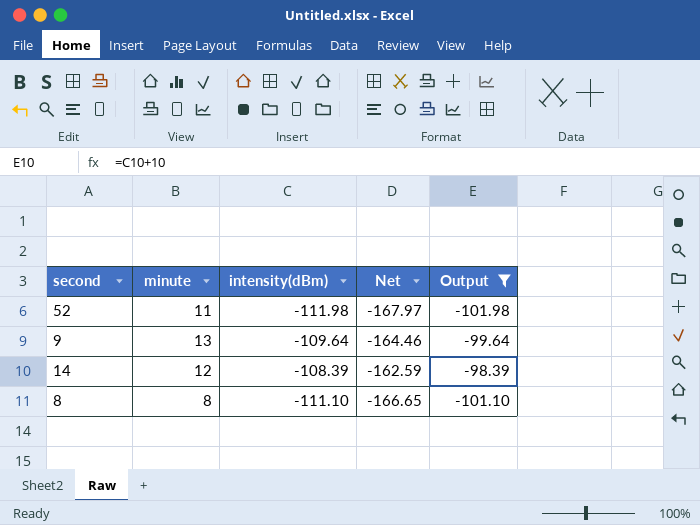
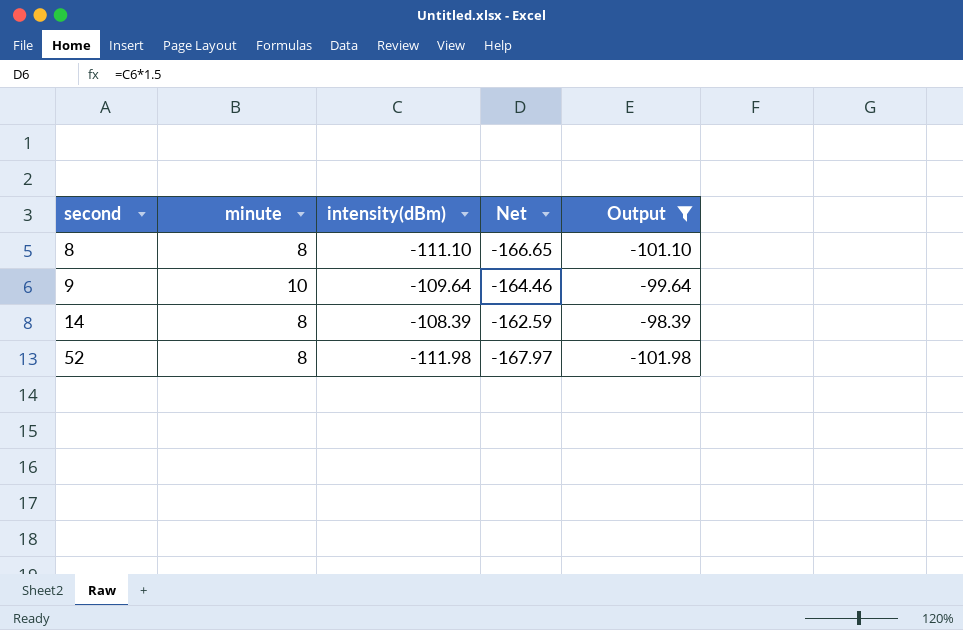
row order: none -> second ascending
9 | minute: 13 -> 10
14 | minute: 12 -> 8
52 | minute: 11 -> 8

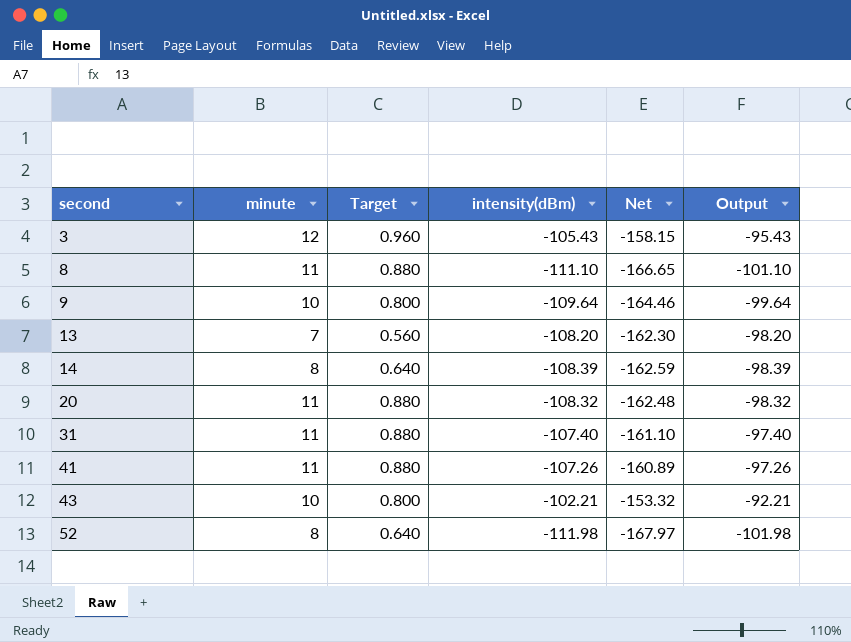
filter: Output <= -98.39 -> none
column Target | formula: none -> [minute] * 0.08
8 | minute: 8 -> 11

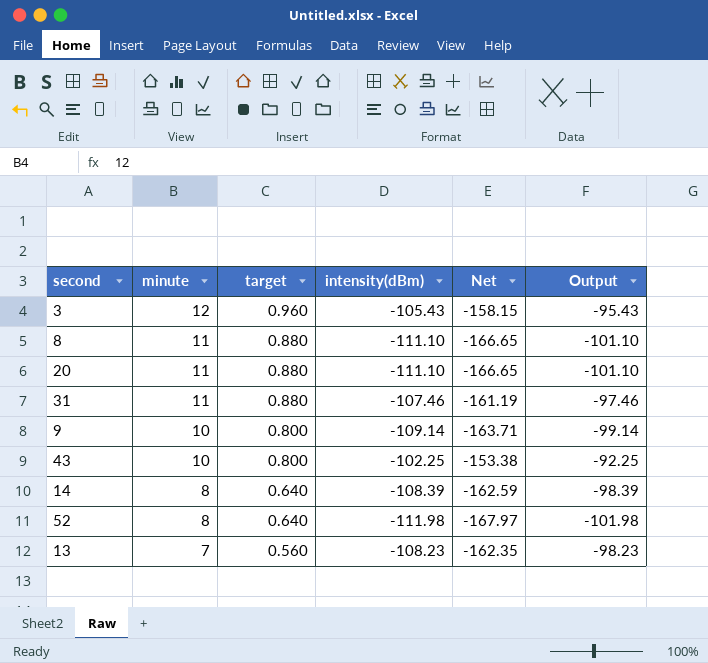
row order: second ascending -> minute descending
column name: Target -> target
row 41: 11 | 0.880 | -107.26 | -160.89 | -97.26 -> none
20 | intensity(dBm): -108.32 -> -111.10
20 | Net: -162.48 -> -166.65
20 | Output: -98.32 -> -101.10
31 | intensity(dBm): -107.40 -> -107.46
31 | Net: -161.10 -> -161.19
31 | Output: -97.40 -> -97.46
9 | intensity(dBm): -109.64 -> -109.14
9 | Net: -164.46 -> -163.71
9 | Output: -99.64 -> -99.14
43 | intensity(dBm): -102.21 -> -102.25
43 | Net: -153.32 -> -153.38
43 | Output: -92.21 -> -92.25
13 | intensity(dBm): -108.20 -> -108.23
13 | Net: -162.30 -> -162.35
13 | Output: -98.20 -> -98.23

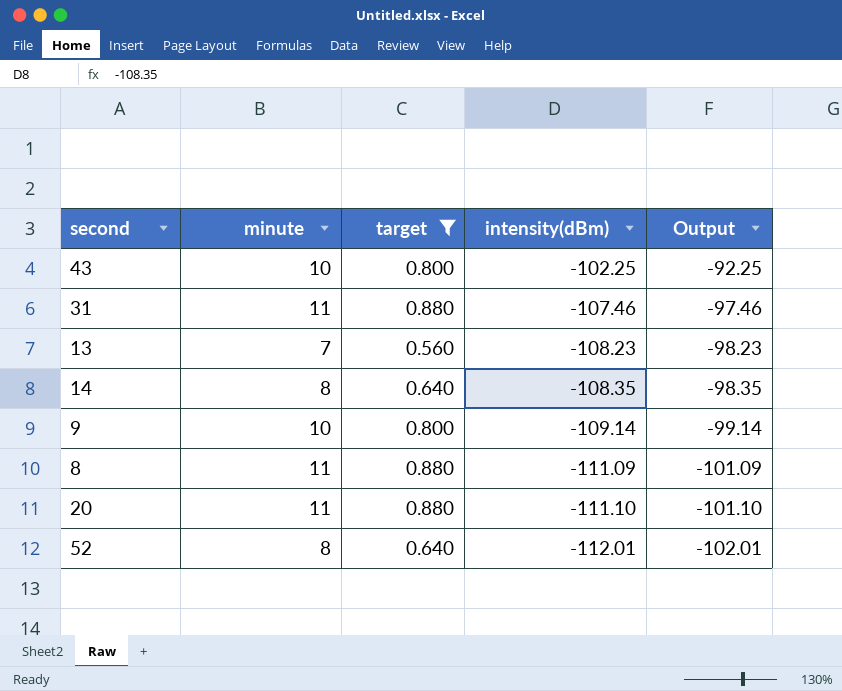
filter: none -> target != 0.960
row order: minute descending -> intensity(dBm) descending
column Net | formula: [intensity(dBm)] * 1.5 -> none
14 | intensity(dBm): -108.39 -> -108.35
14 | Output: -98.39 -> -98.35
8 | intensity(dBm): -111.10 -> -111.09
8 | Output: -101.10 -> -101.09
52 | intensity(dBm): -111.98 -> -112.01
52 | Output: -101.98 -> -102.01

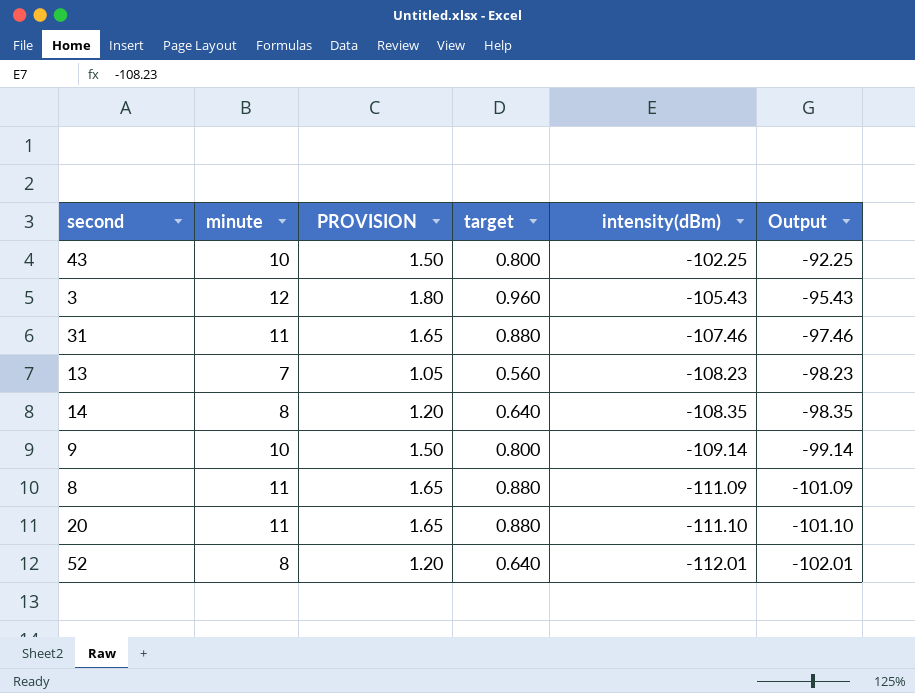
filter: target != 0.960 -> none
column PROVISION | formula: none -> [minute] * 0.15

